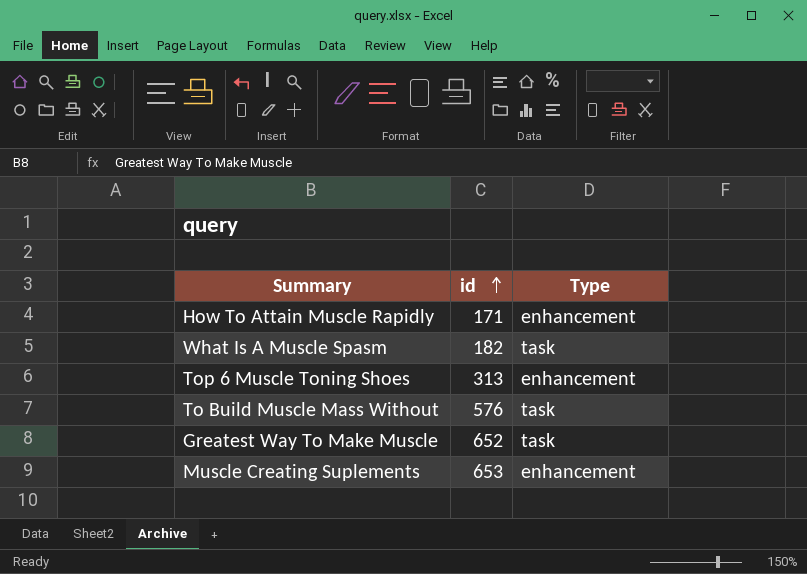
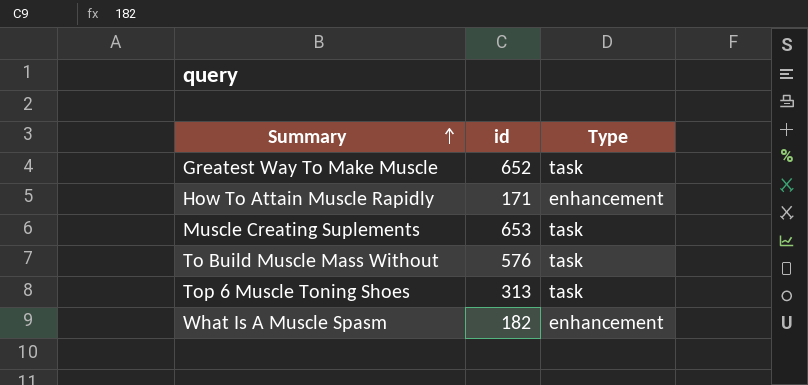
row order: id ascending -> Summary ascending
Muscle Creating Suplements | Type: enhancement -> task
Top 6 Muscle Toning Shoes | Type: enhancement -> task
What Is A Muscle Spasm | Type: task -> enhancement

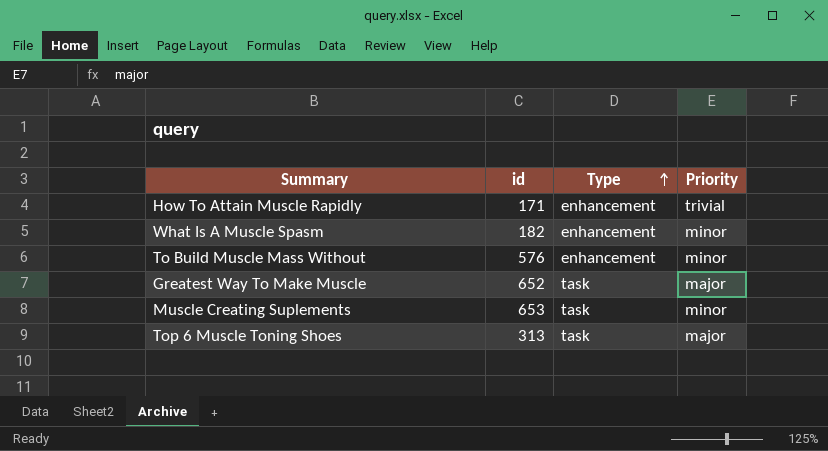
row order: Summary ascending -> Type ascending
column Priority | position: none -> 4
To Build Muscle Mass Without | Type: task -> enhancement

